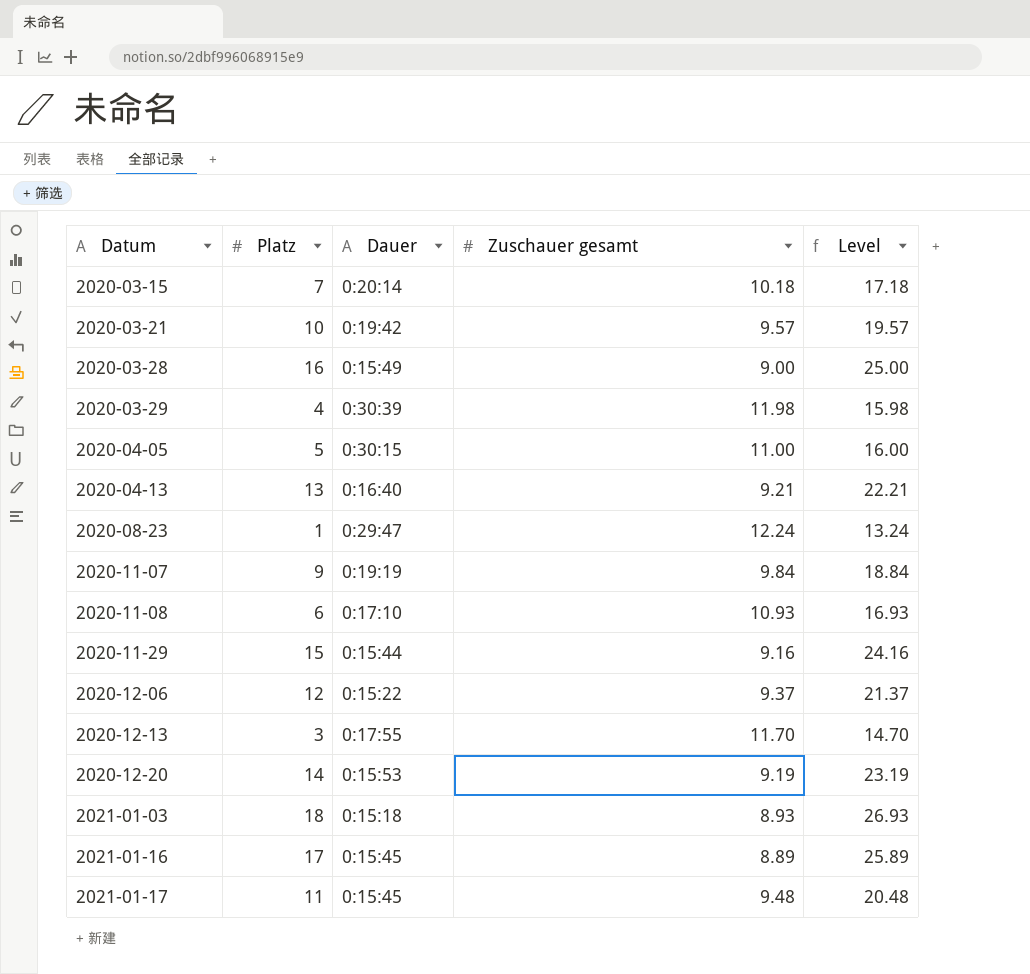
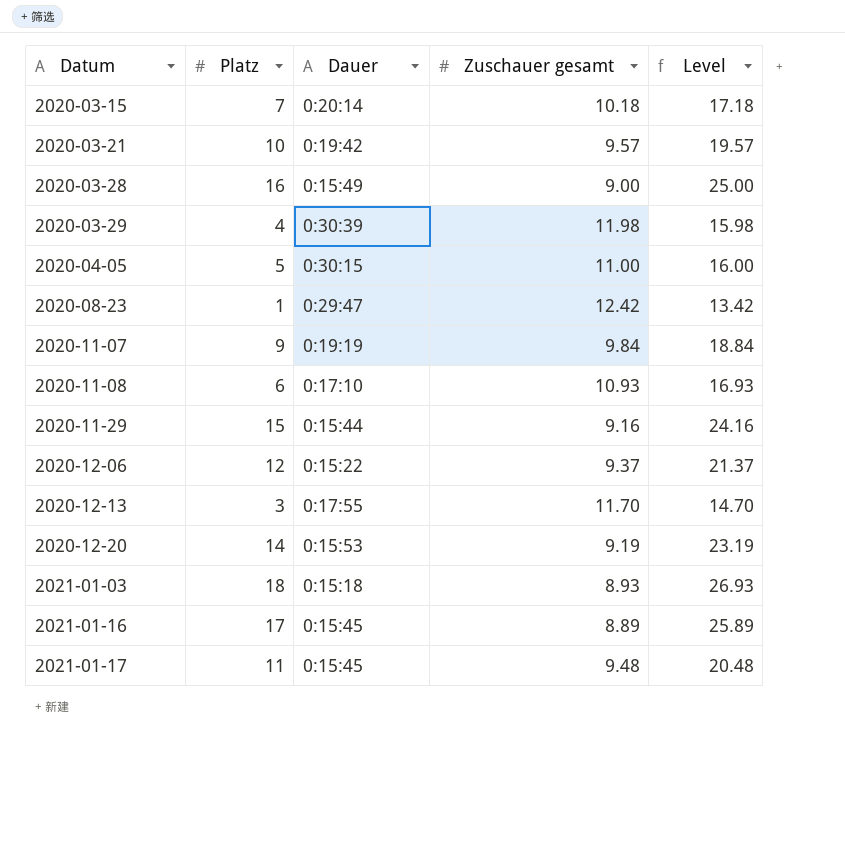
row 2020-04-13: 13 | 0:16:40 | 9.21 | 22.21 -> none
2020-08-23 | Zuschauer gesamt: 12.24 -> 12.42
2020-08-23 | Level: 13.24 -> 13.42

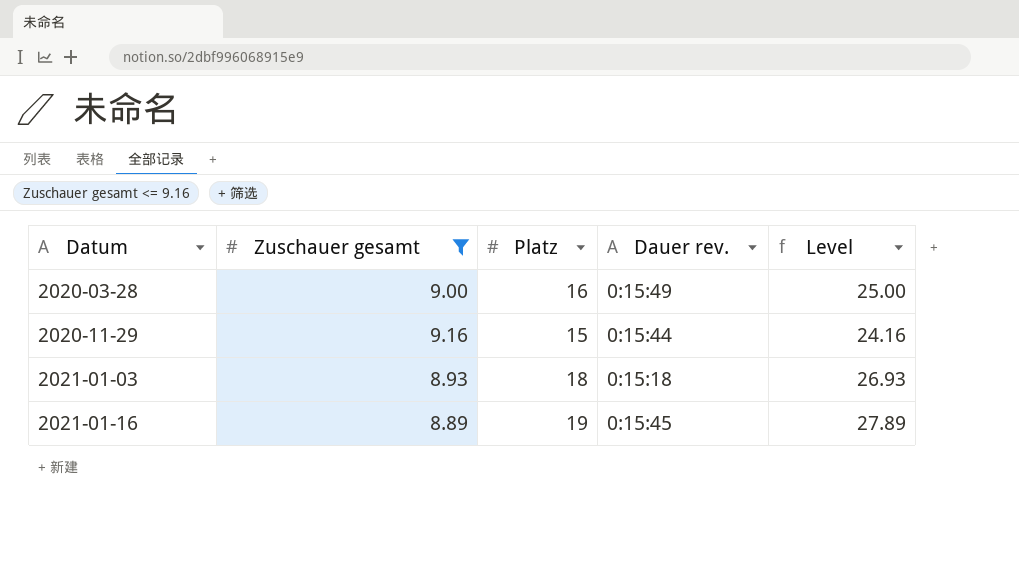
filter: none -> Zuschauer gesamt <= 9.16
column Zuschauer gesamt | position: 4 -> 2
column name: Dauer -> Dauer rev.
2021-01-16 | Platz: 17 -> 19
2021-01-16 | Level: 25.89 -> 27.89

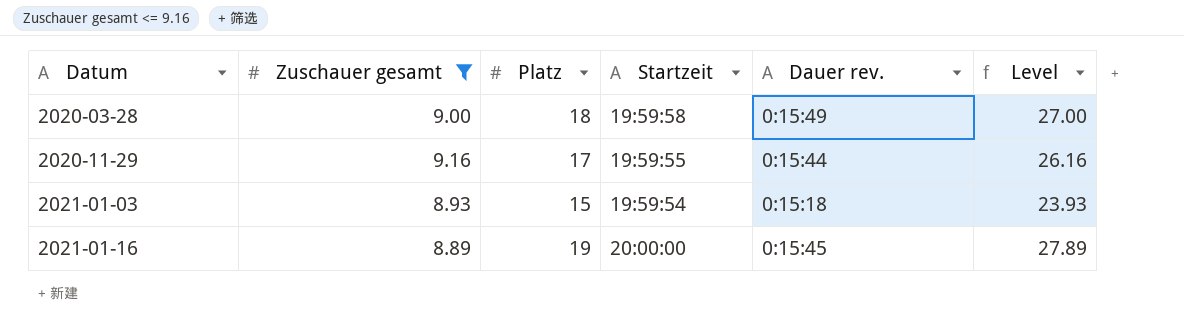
column Startzeit | position: none -> 4
2020-03-28 | Platz: 16 -> 18
2020-03-28 | Level: 25.00 -> 27.00
2020-11-29 | Platz: 15 -> 17
2020-11-29 | Level: 24.16 -> 26.16
2021-01-03 | Platz: 18 -> 15
2021-01-03 | Level: 26.93 -> 23.93

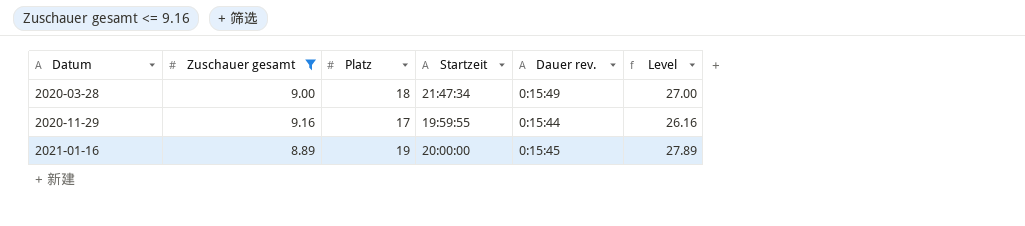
row 2021-01-03: 8.93 | 15 | 19:59:54 | 0:15:18 | 23.93 -> none
2020-03-28 | Startzeit: 19:59:58 -> 21:47:34

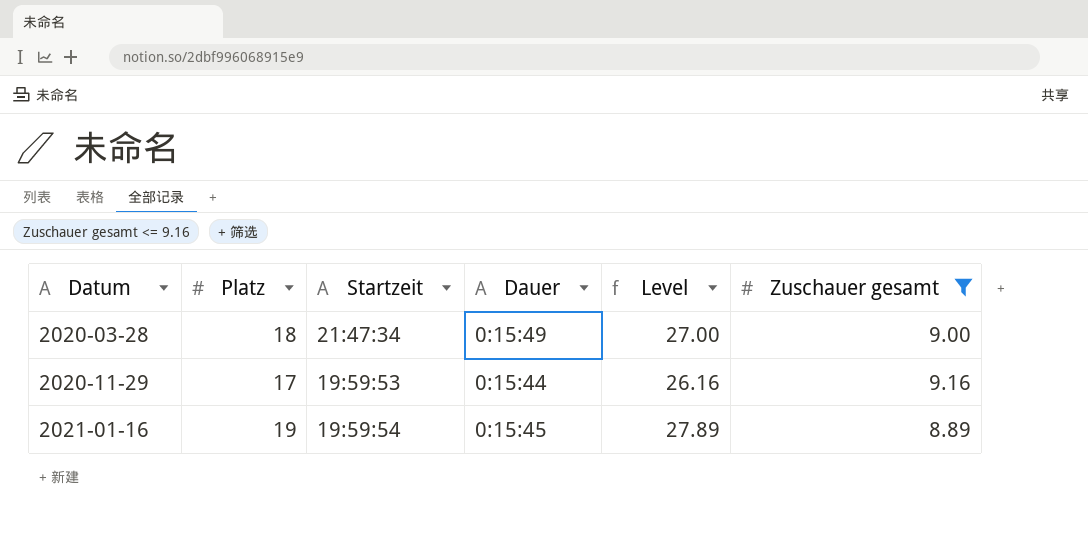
column name: Dauer rev. -> Dauer
column Zuschauer gesamt | position: 2 -> 6
2020-11-29 | Startzeit: 19:59:55 -> 19:59:53
2021-01-16 | Startzeit: 20:00:00 -> 19:59:54

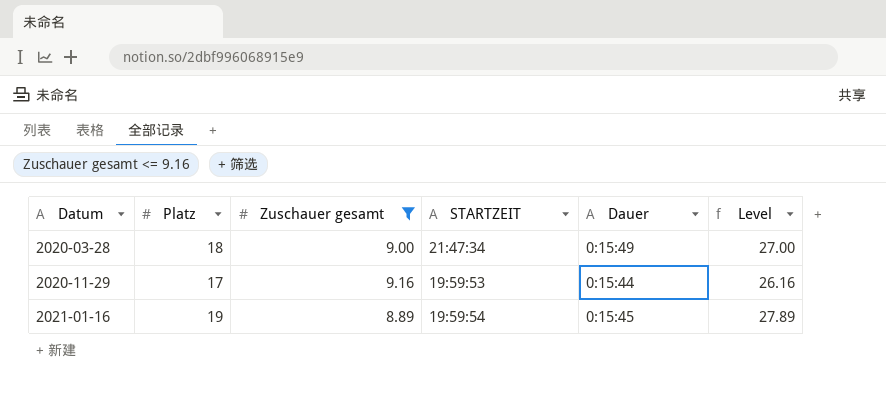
column Zuschauer gesamt | position: 6 -> 3
column name: Startzeit -> STARTZEIT

